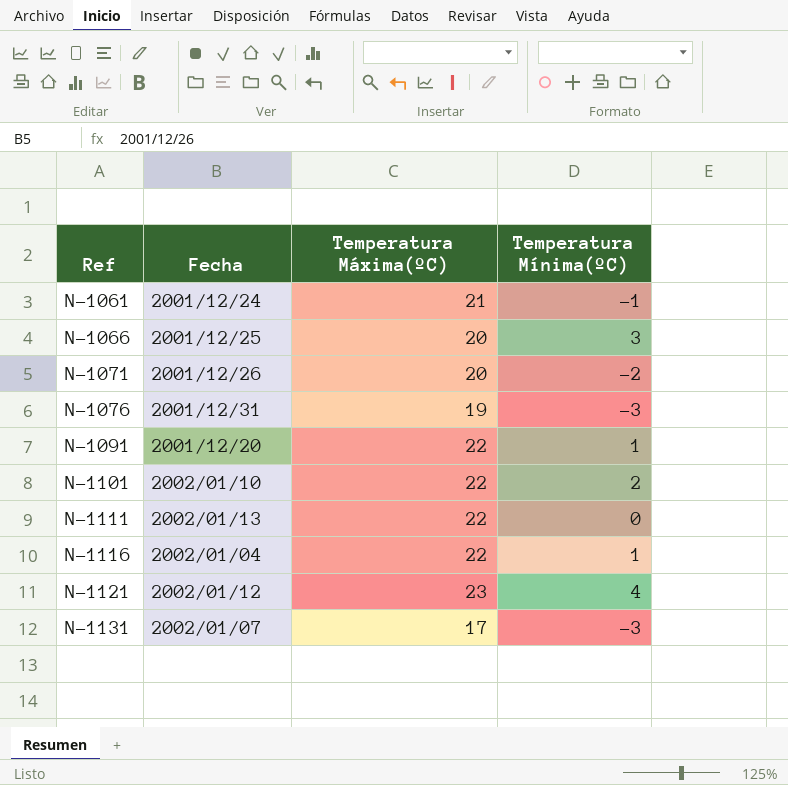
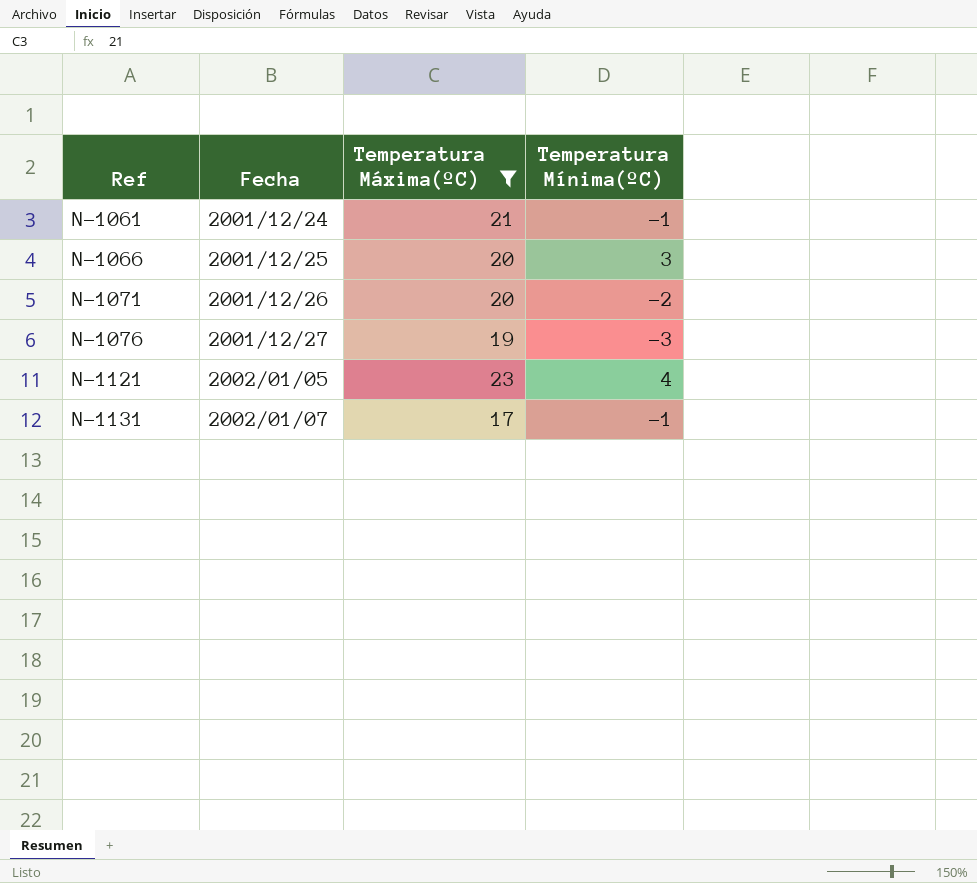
filter: none -> Temperatura Máxima(ºC) != 22
N-1076 | Fecha: 2001/12/31 -> 2001/12/27
N-1121 | Fecha: 2002/01/12 -> 2002/01/05
N-1131 | Temperatura Mínima(ºC): -3 -> -1

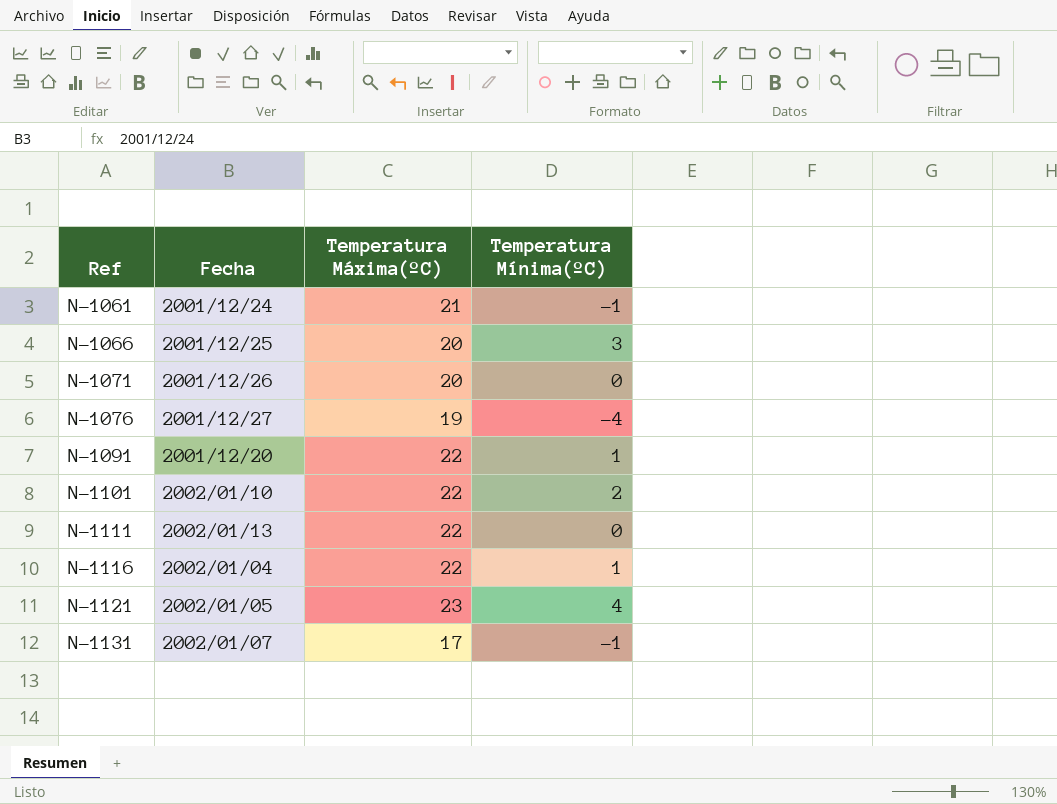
filter: Temperatura Máxima(ºC) != 22 -> none
N-1071 | Temperatura Mínima(ºC): -2 -> 0
N-1076 | Temperatura Mínima(ºC): -3 -> -4

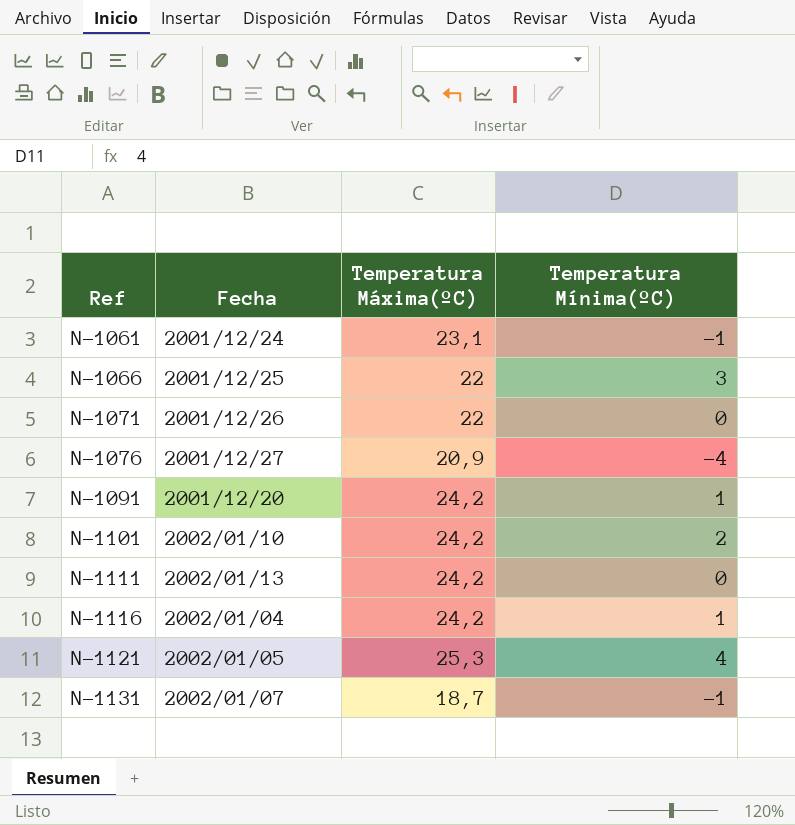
N-1061 | Temperatura Máxima(ºC): 21 -> 23,1
N-1066 | Temperatura Máxima(ºC): 20 -> 22
N-1071 | Temperatura Máxima(ºC): 20 -> 22
N-1076 | Temperatura Máxima(ºC): 19 -> 20,9
N-1091 | Temperatura Máxima(ºC): 22 -> 24,2
N-1101 | Temperatura Máxima(ºC): 22 -> 24,2
N-1111 | Temperatura Máxima(ºC): 22 -> 24,2
N-1116 | Temperatura Máxima(ºC): 22 -> 24,2
N-1121 | Temperatura Máxima(ºC): 23 -> 25,3
N-1131 | Temperatura Máxima(ºC): 17 -> 18,7

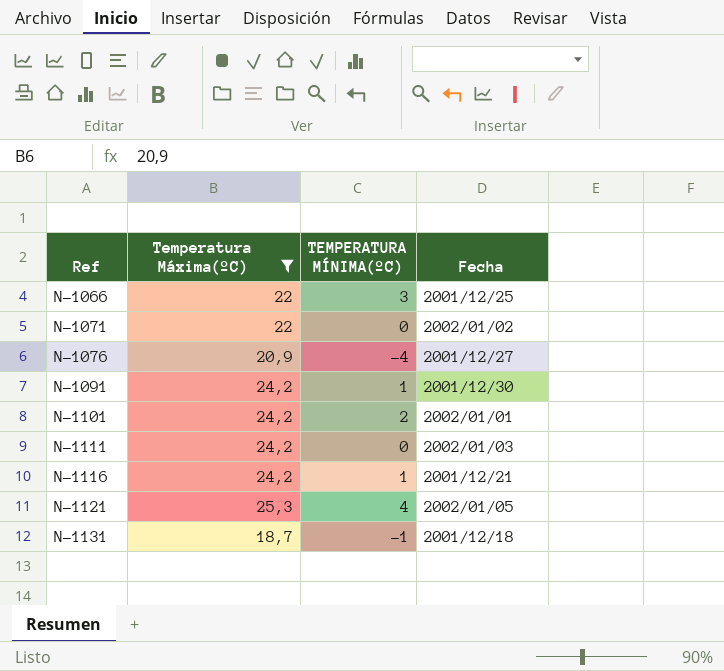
filter: none -> Temperatura Máxima(ºC) != 23,1
column name: Temperatura Mínima(ºC) -> TEMPERATURA MÍNIMA(ºC)
column Fecha | position: 2 -> 4
N-1071 | Fecha: 2001/12/26 -> 2002/01/02
N-1091 | Fecha: 2001/12/20 -> 2001/12/30
N-1101 | Fecha: 2002/01/10 -> 2002/01/01
N-1111 | Fecha: 2002/01/13 -> 2002/01/03
N-1116 | Fecha: 2002/01/04 -> 2001/12/21
N-1131 | Fecha: 2002/01/07 -> 2001/12/18

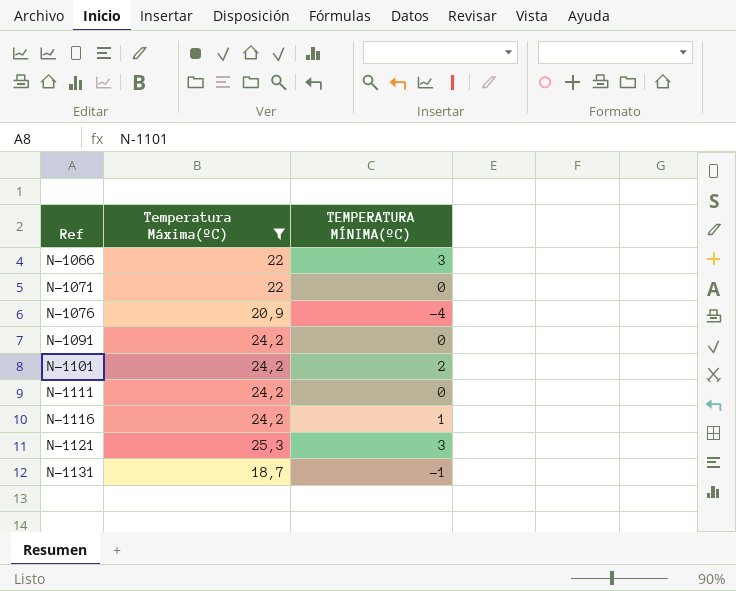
column Fecha | position: 4 -> none
N-1091 | TEMPERATURA MÍNIMA(ºC): 1 -> 0
N-1121 | TEMPERATURA MÍNIMA(ºC): 4 -> 3

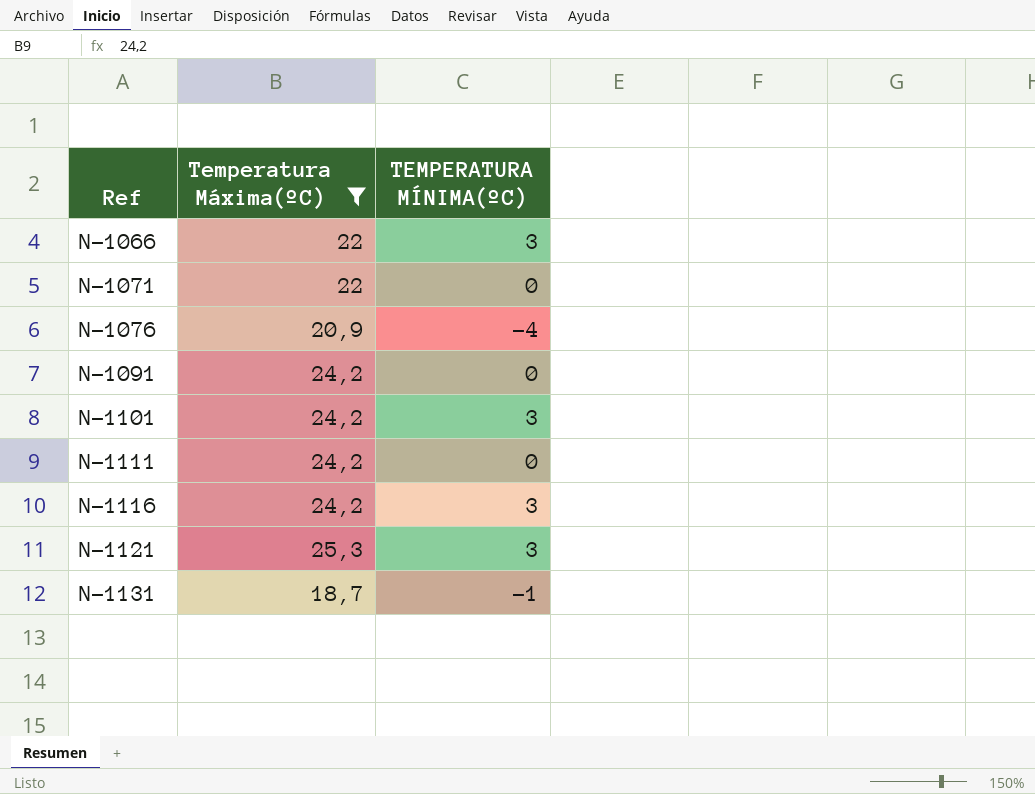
N-1101 | TEMPERATURA MÍNIMA(ºC): 2 -> 3
N-1116 | TEMPERATURA MÍNIMA(ºC): 1 -> 3

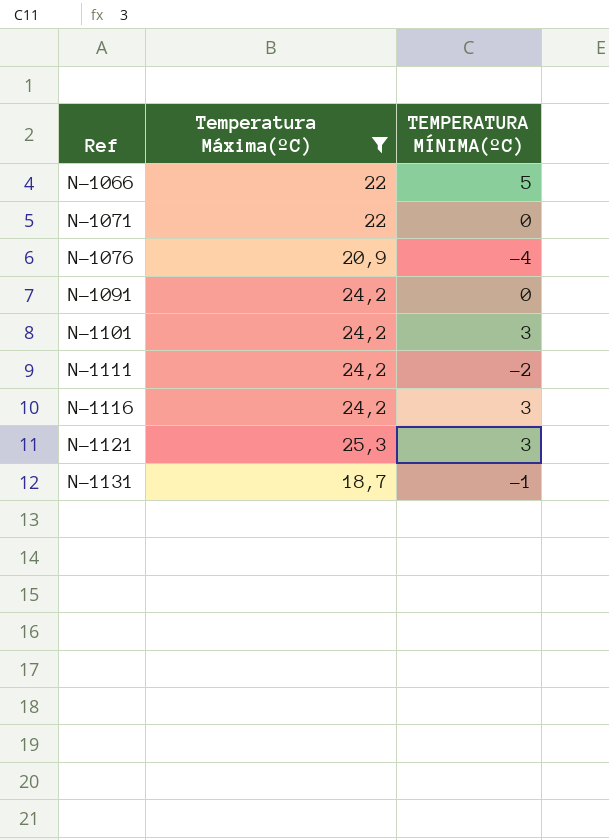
N-1066 | TEMPERATURA MÍNIMA(ºC): 3 -> 5
N-1111 | TEMPERATURA MÍNIMA(ºC): 0 -> -2

